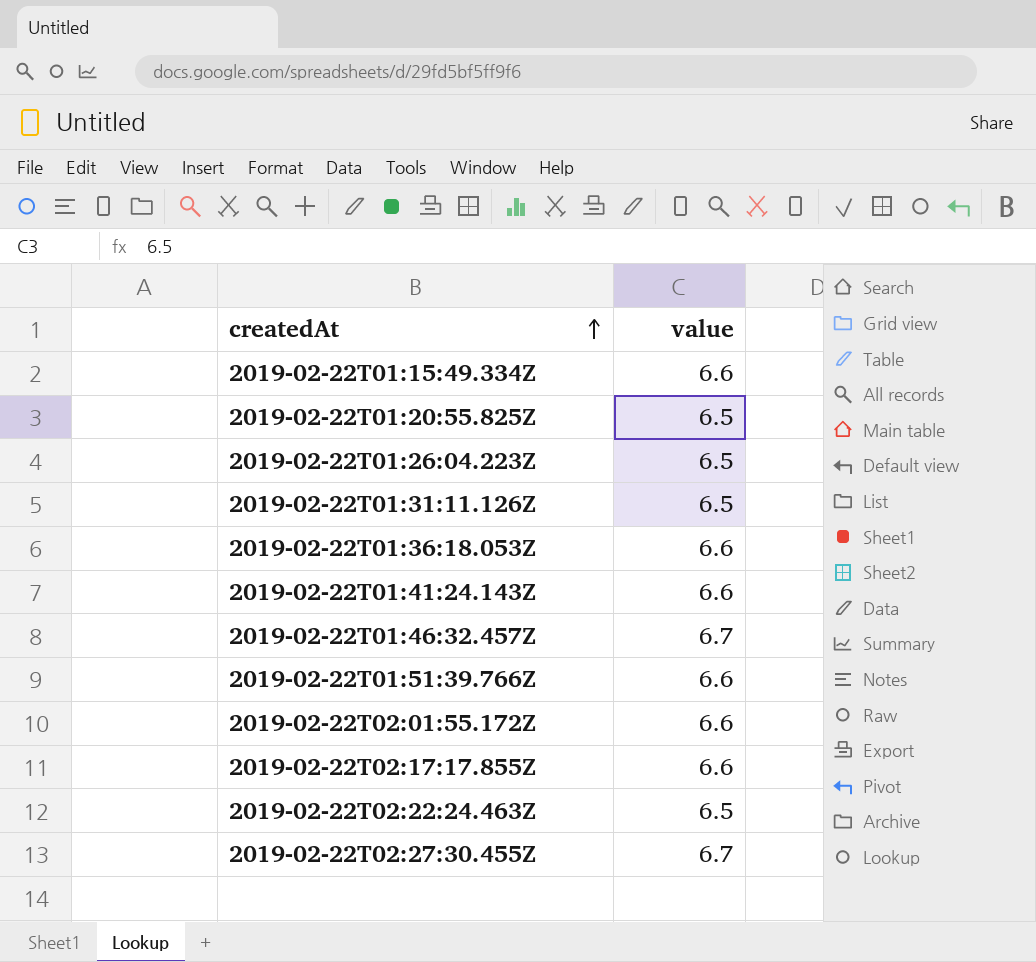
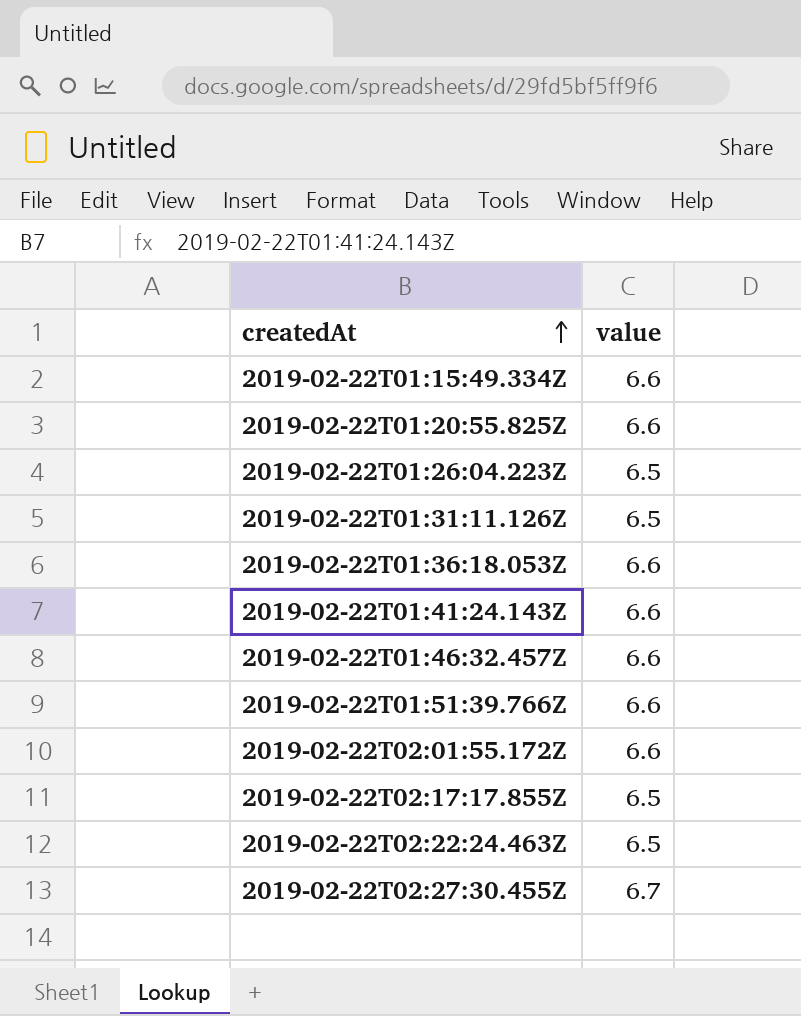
2019-02-22T01:20:55.825Z | value: 6.5 -> 6.6
2019-02-22T01:46:32.457Z | value: 6.7 -> 6.6
2019-02-22T02:17:17.855Z | value: 6.6 -> 6.5

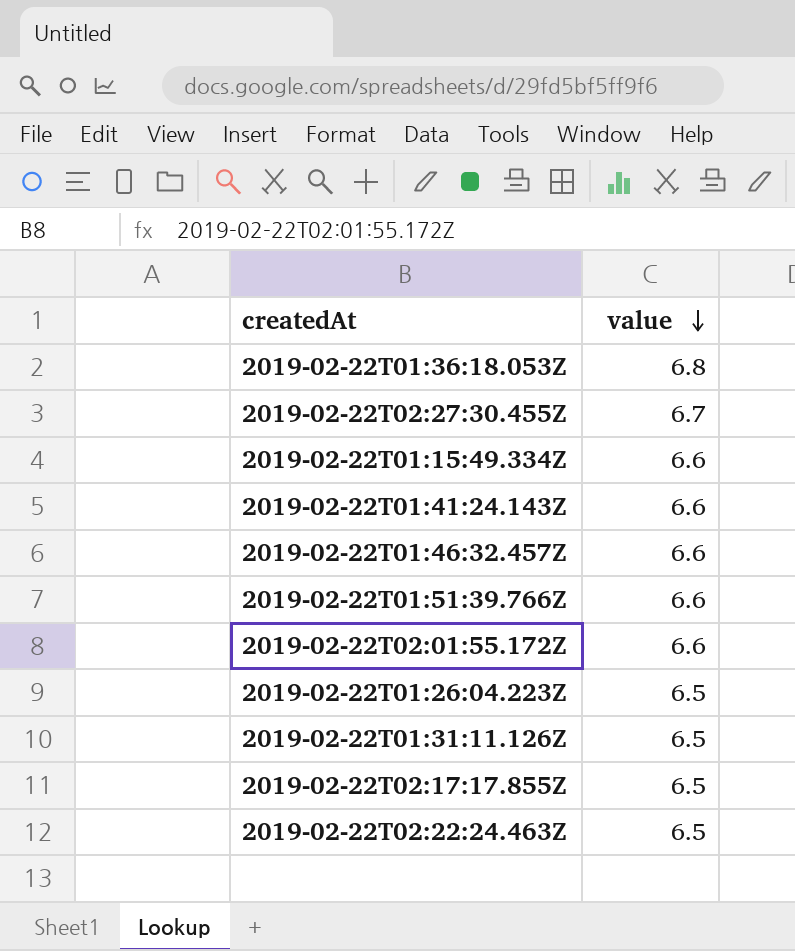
row order: createdAt ascending -> value descending
row 2019-02-22T01:20:55.825Z: 6.6 -> none
2019-02-22T01:36:18.053Z | value: 6.6 -> 6.8

